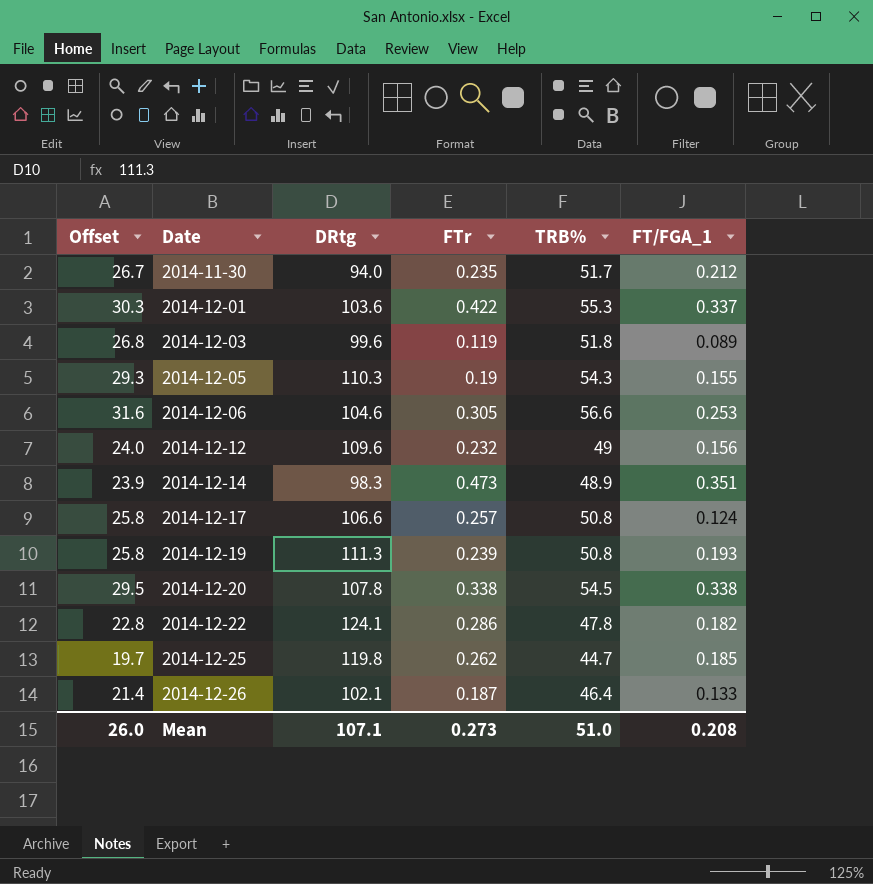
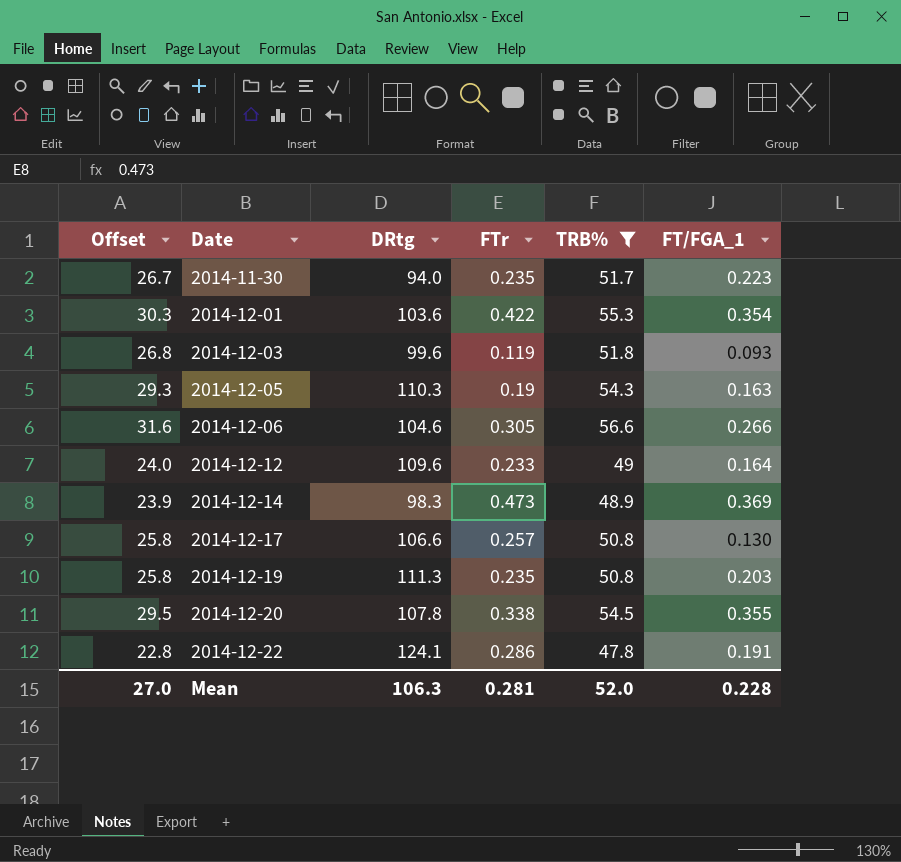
filter: none -> TRB% >= 47.8
2014-11-30 | FT/FGA_1: 0.212 -> 0.223
2014-12-01 | FT/FGA_1: 0.337 -> 0.354
2014-12-03 | FT/FGA_1: 0.089 -> 0.093
2014-12-05 | FT/FGA_1: 0.155 -> 0.163
2014-12-06 | FT/FGA_1: 0.253 -> 0.266
2014-12-12 | FTr: 0.232 -> 0.233
2014-12-12 | FT/FGA_1: 0.156 -> 0.164
2014-12-14 | FT/FGA_1: 0.351 -> 0.369
2014-12-17 | FT/FGA_1: 0.124 -> 0.130
2014-12-19 | FTr: 0.239 -> 0.235
2014-12-19 | FT/FGA_1: 0.193 -> 0.203
2014-12-20 | FT/FGA_1: 0.338 -> 0.355
2014-12-22 | FT/FGA_1: 0.182 -> 0.191
Mean | Offset: 26.0 -> 27.0
Mean | DRtg: 107.1 -> 106.3
Mean | FTr: 0.273 -> 0.281
Mean | TRB%: 51.0 -> 52.0
Mean | FT/FGA_1: 0.208 -> 0.228

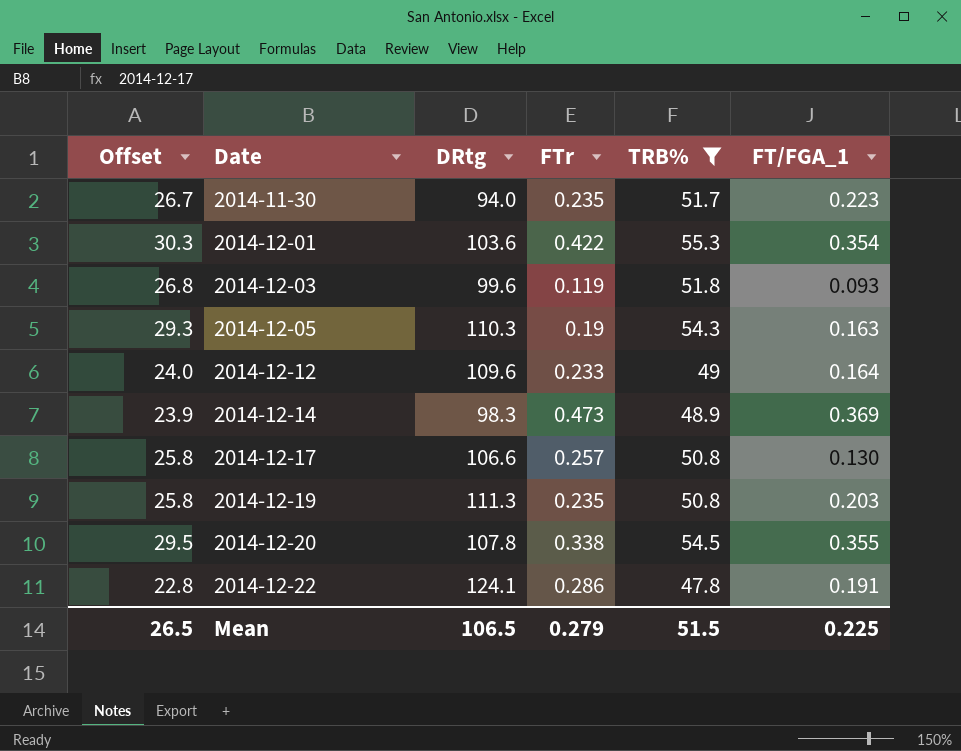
row 2014-12-06: 31.6 | 104.6 | 0.305 | 56.6 | 0.266 -> none
Mean | Offset: 27.0 -> 26.5
Mean | DRtg: 106.3 -> 106.5
Mean | FTr: 0.281 -> 0.279
Mean | TRB%: 52.0 -> 51.5
Mean | FT/FGA_1: 0.228 -> 0.225

